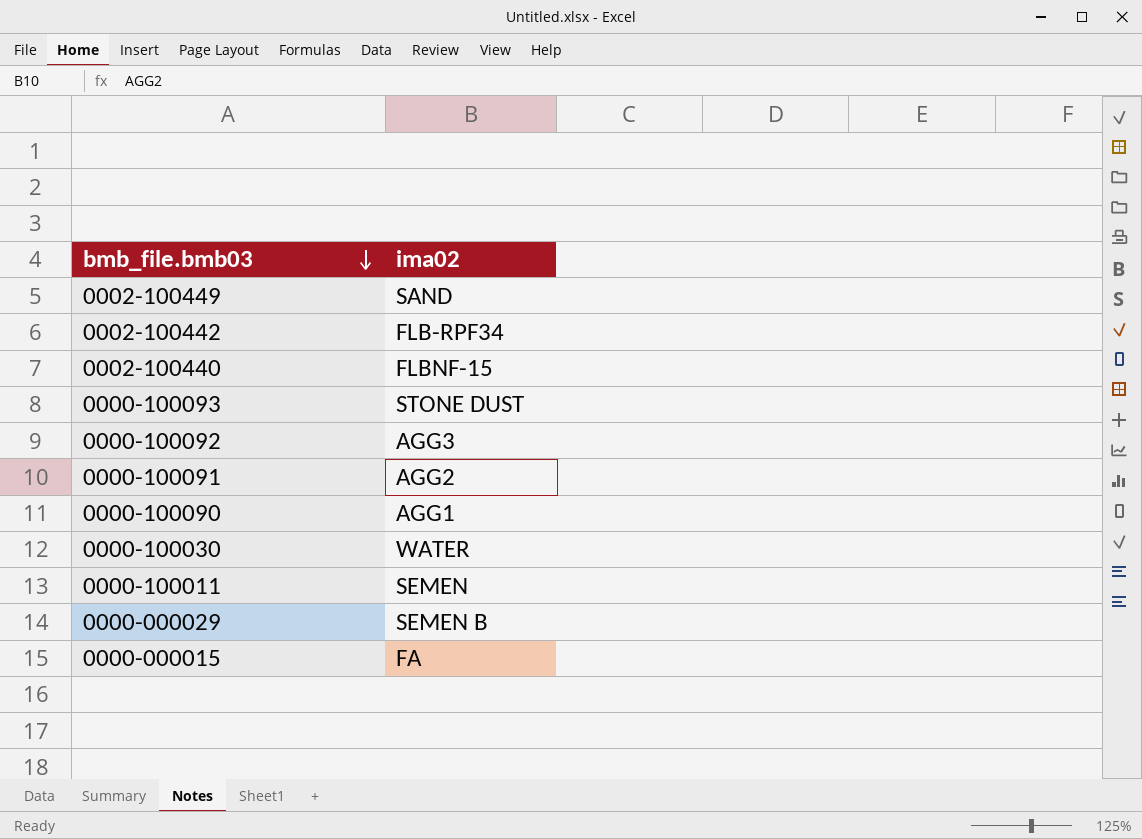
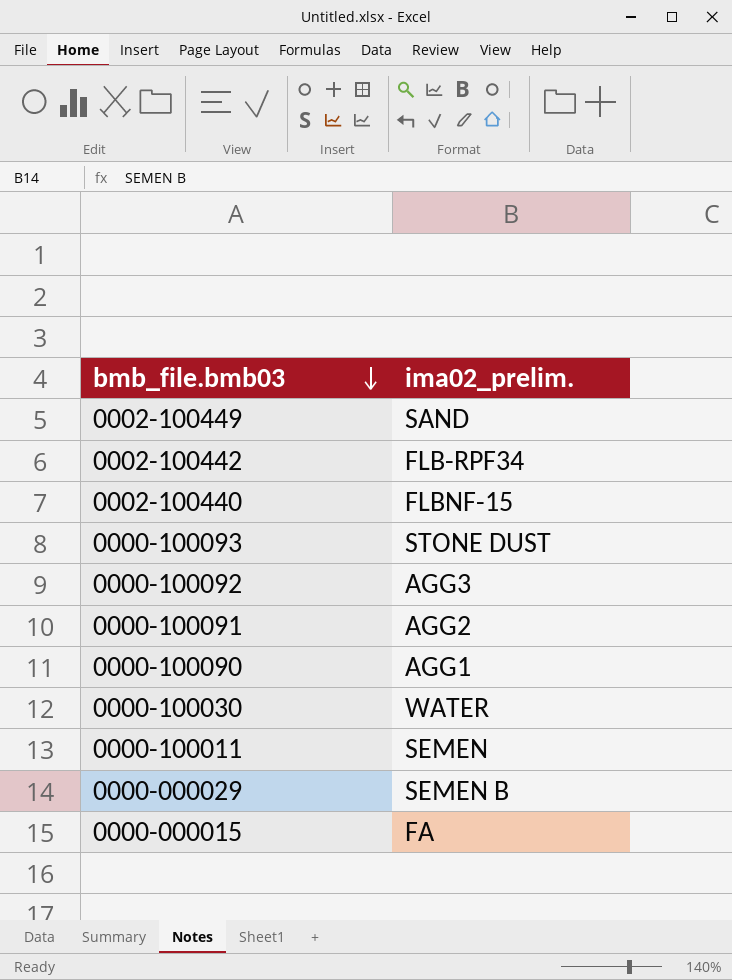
column name: ima02 -> ima02_prelim.

